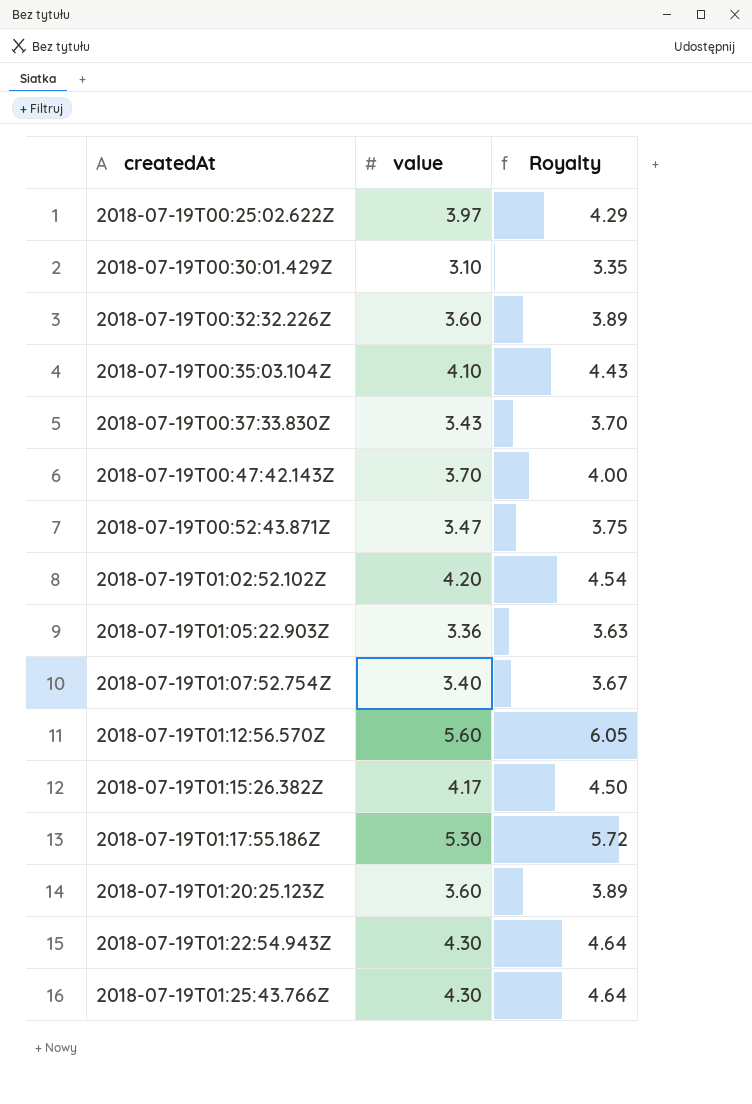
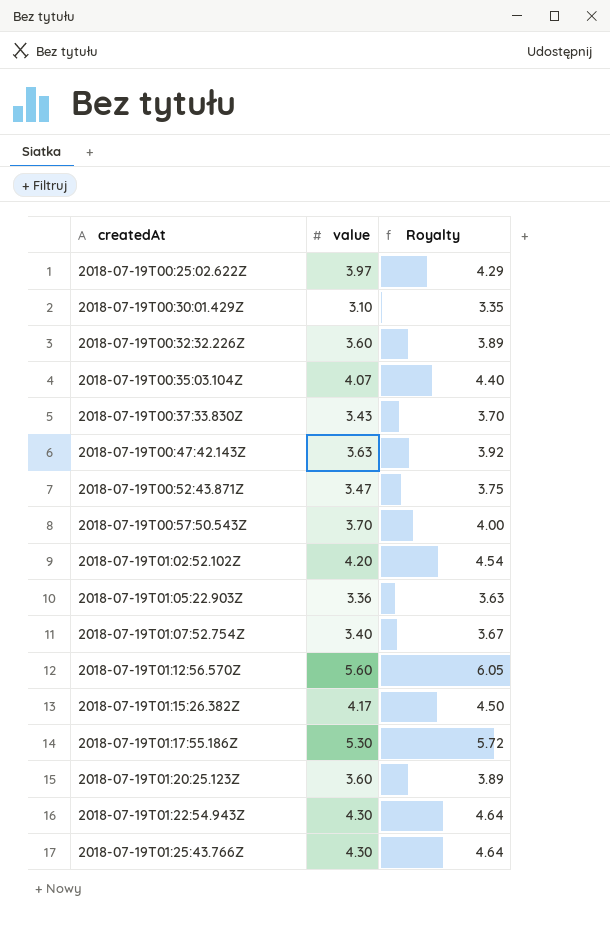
2018-07-19T00:35:03.104Z | value: 4.10 -> 4.07
2018-07-19T00:35:03.104Z | Royalty: 4.43 -> 4.40
2018-07-19T00:47:42.143Z | value: 3.70 -> 3.63
2018-07-19T00:47:42.143Z | Royalty: 4.00 -> 3.92
row 2018-07-19T00:57:50.543Z: none -> 3.70 | 4.00

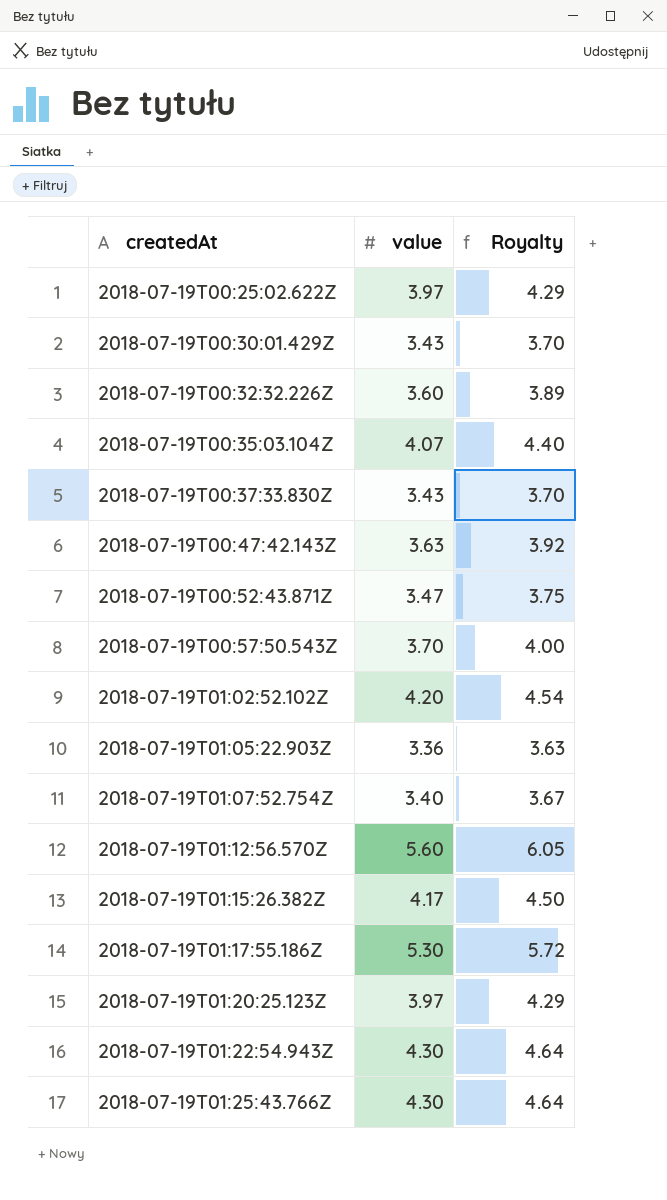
2018-07-19T00:30:01.429Z | value: 3.10 -> 3.43
2018-07-19T00:30:01.429Z | Royalty: 3.35 -> 3.70
2018-07-19T01:20:25.123Z | value: 3.60 -> 3.97
2018-07-19T01:20:25.123Z | Royalty: 3.89 -> 4.29

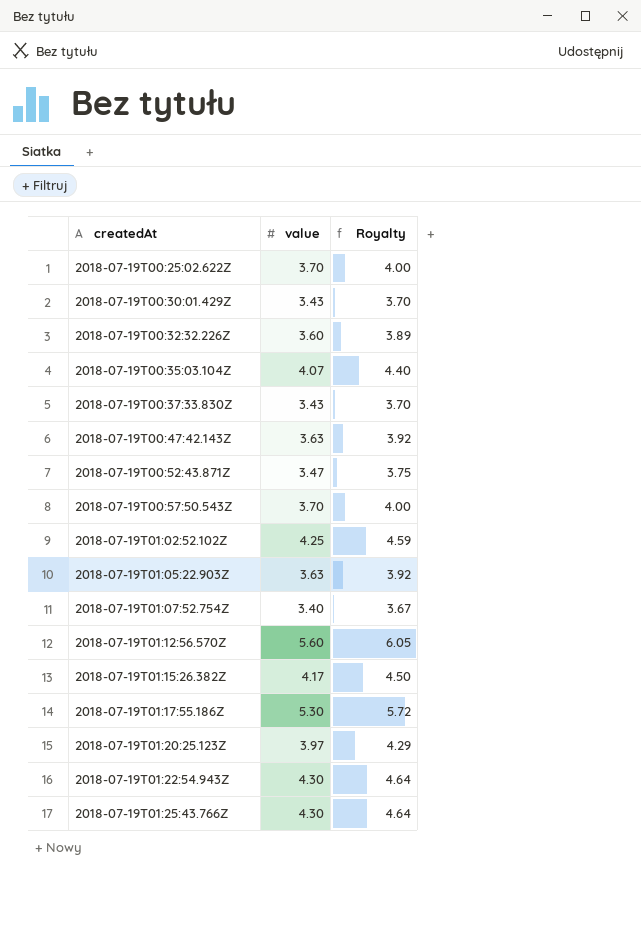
2018-07-19T00:25:02.622Z | value: 3.97 -> 3.70
2018-07-19T00:25:02.622Z | Royalty: 4.29 -> 4.00
2018-07-19T01:02:52.102Z | value: 4.20 -> 4.25
2018-07-19T01:02:52.102Z | Royalty: 4.54 -> 4.59
2018-07-19T01:05:22.903Z | value: 3.36 -> 3.63
2018-07-19T01:05:22.903Z | Royalty: 3.63 -> 3.92

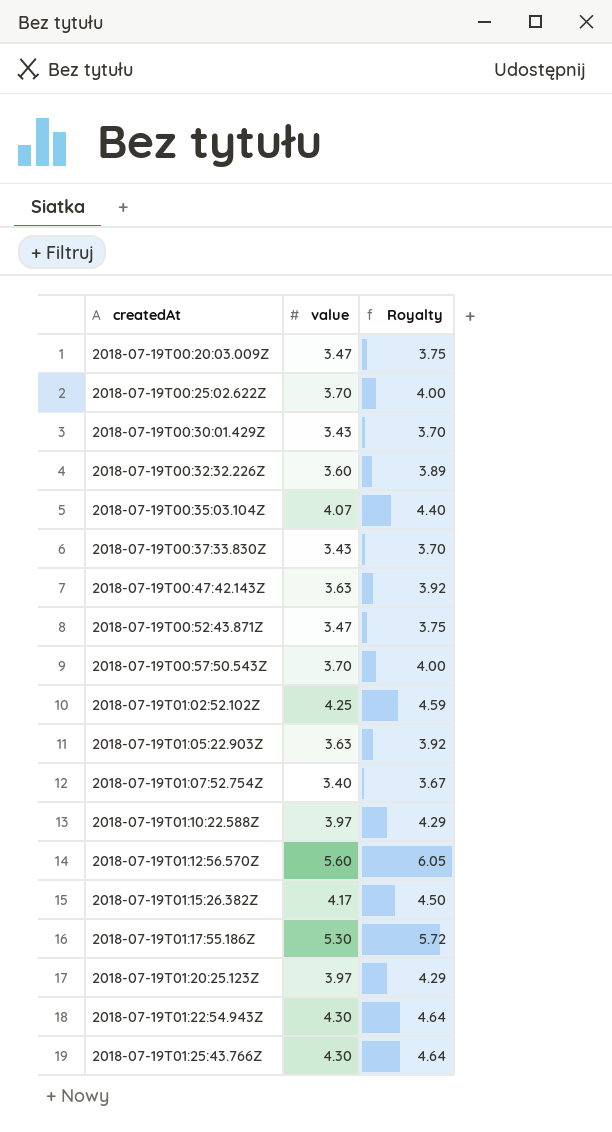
row 2018-07-19T00:20:03.009Z: none -> 3.47 | 3.75
row 2018-07-19T01:10:22.588Z: none -> 3.97 | 4.29

